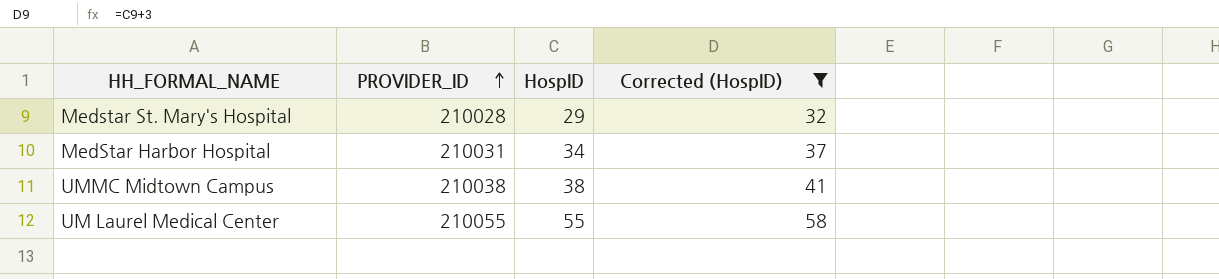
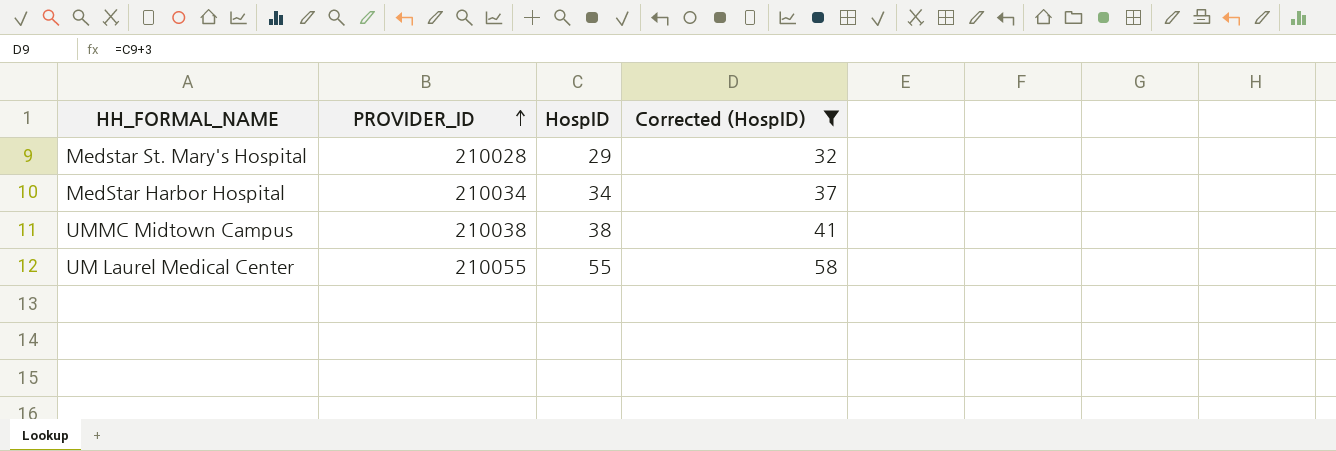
MedStar Harbor Hospital | PROVIDER_ID: 210031 -> 210034

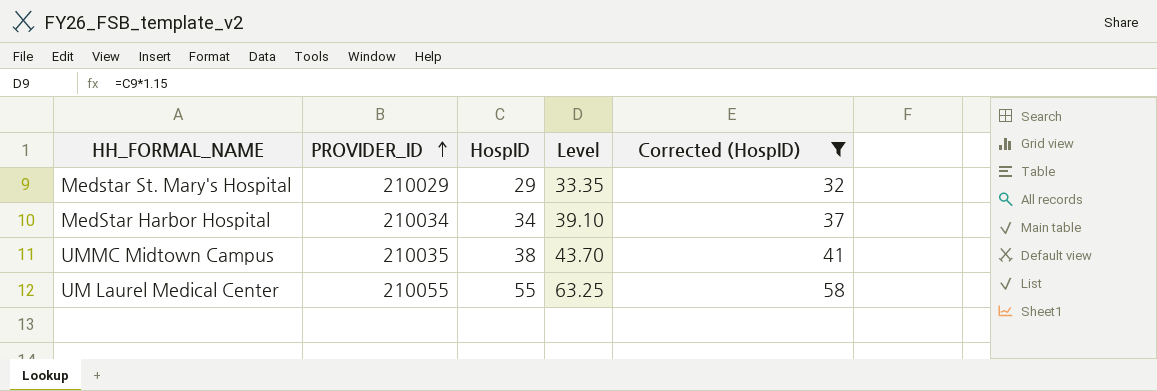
column Level | formula: none -> [HospID] * 1.15
Medstar St. Mary's Hospital | PROVIDER_ID: 210028 -> 210029
UMMC Midtown Campus | PROVIDER_ID: 210038 -> 210035

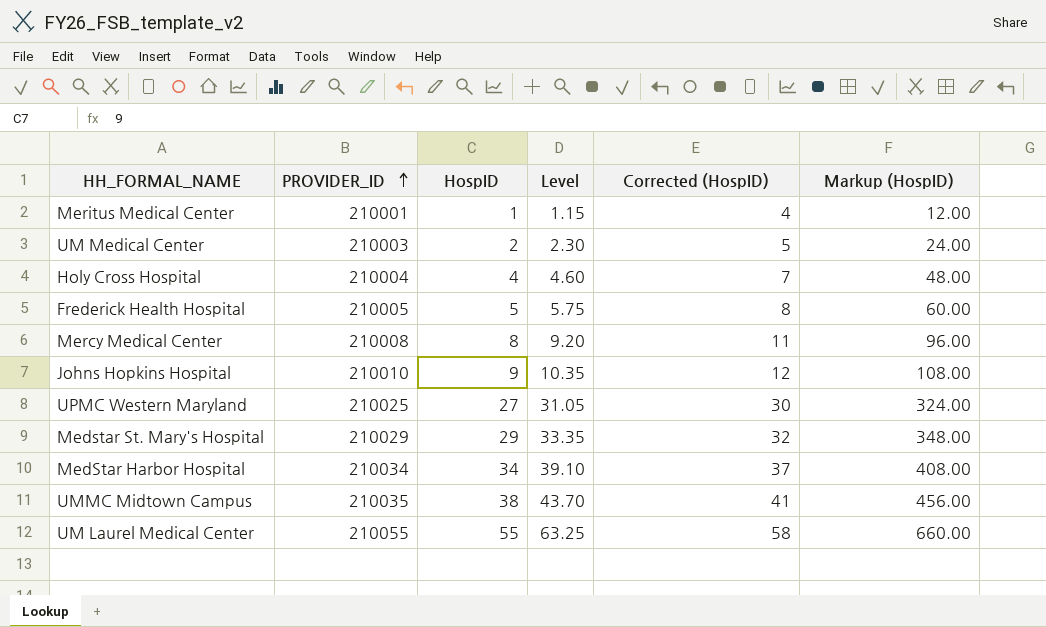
filter: Corrected (HospID) >= 32 -> none
column Markup (HospID) | formula: none -> [HospID] * 12

